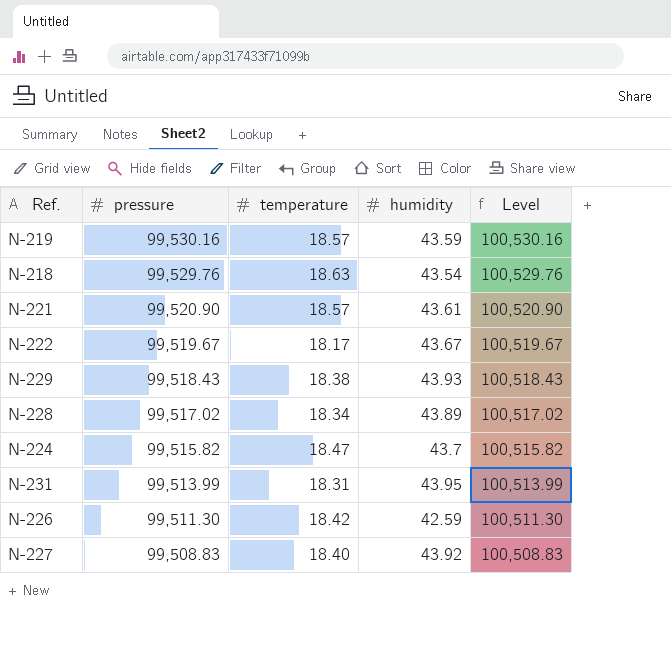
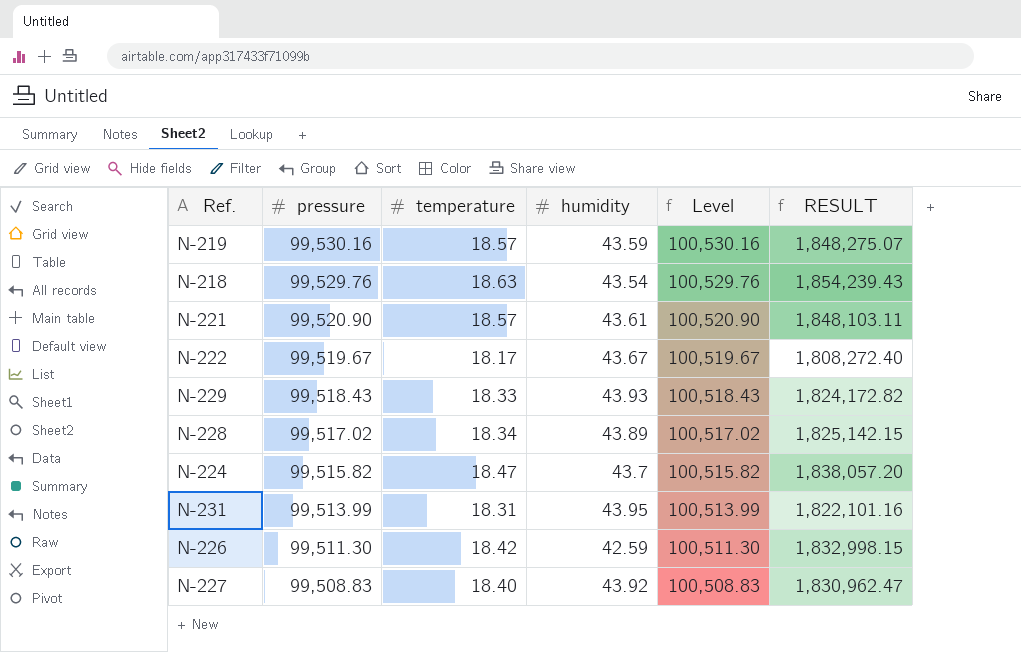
column RESULT | formula: none -> [pressure] * [temperature]
N-229 | temperature: 18.38 -> 18.33

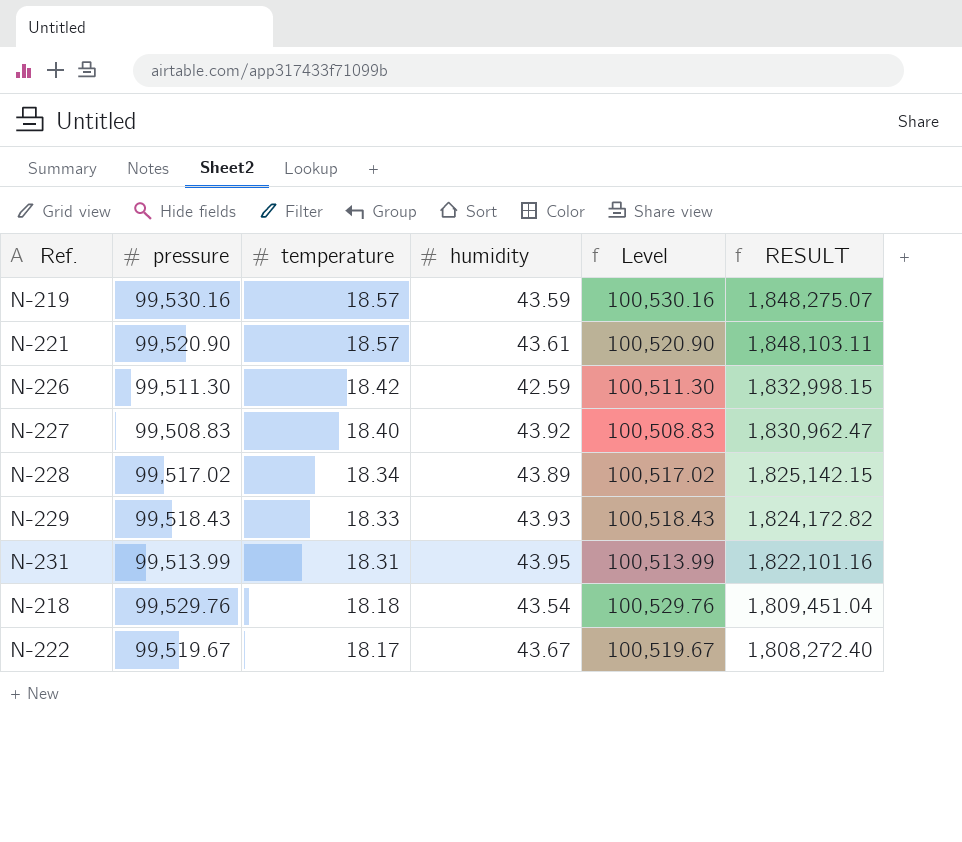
row order: pressure descending -> temperature descending
row N-224: 99,515.82 | 18.47 | 43.7 | 100,515.82 | 1,838,057.20 -> none
N-218 | temperature: 18.63 -> 18.18
N-218 | RESULT: 1,854,239.43 -> 1,809,451.04

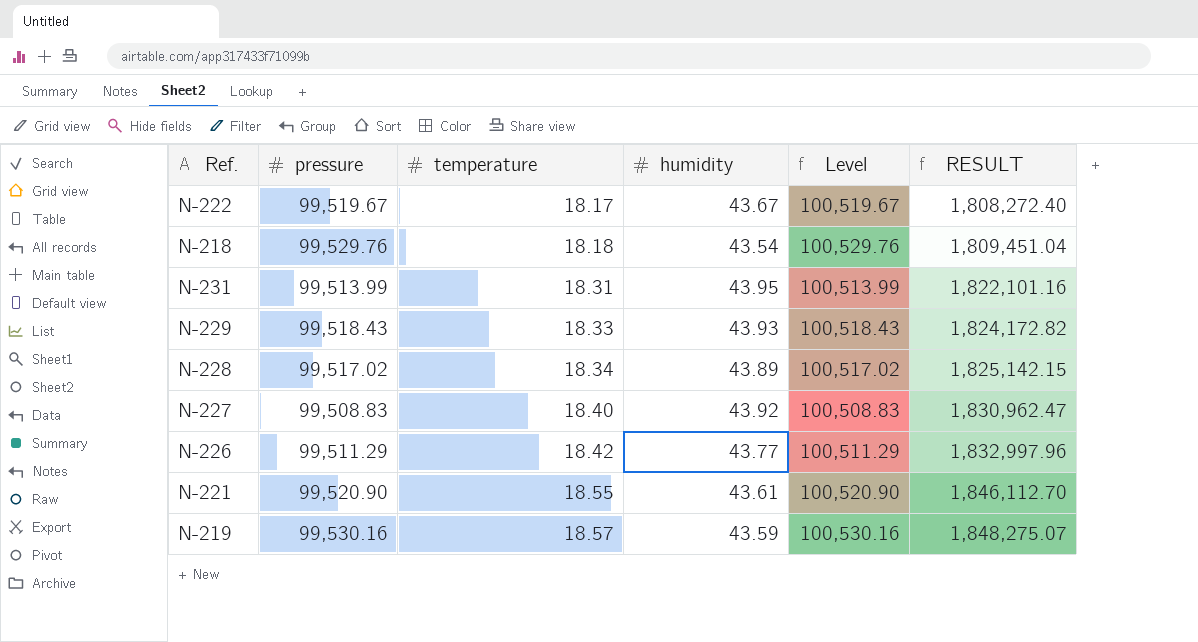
row order: temperature descending -> temperature ascending
N-226 | pressure: 99,511.30 -> 99,511.29
N-226 | humidity: 42.59 -> 43.77
N-226 | Level: 100,511.30 -> 100,511.29
N-226 | RESULT: 1,832,998.15 -> 1,832,997.96
N-221 | temperature: 18.57 -> 18.55
N-221 | RESULT: 1,848,103.11 -> 1,846,112.70

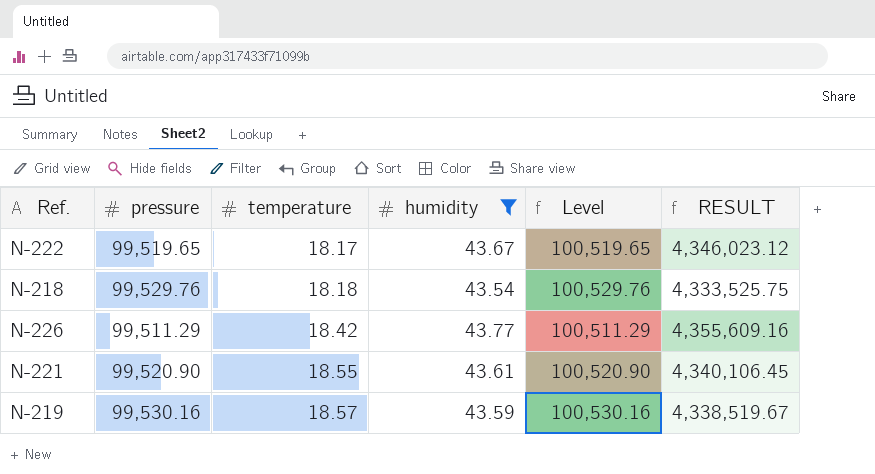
filter: none -> humidity <= 43.77
column RESULT | formula: [pressure] * [temperature] -> [pressure] * [humidity]
N-222 | pressure: 99,519.67 -> 99,519.65
N-222 | Level: 100,519.67 -> 100,519.65

